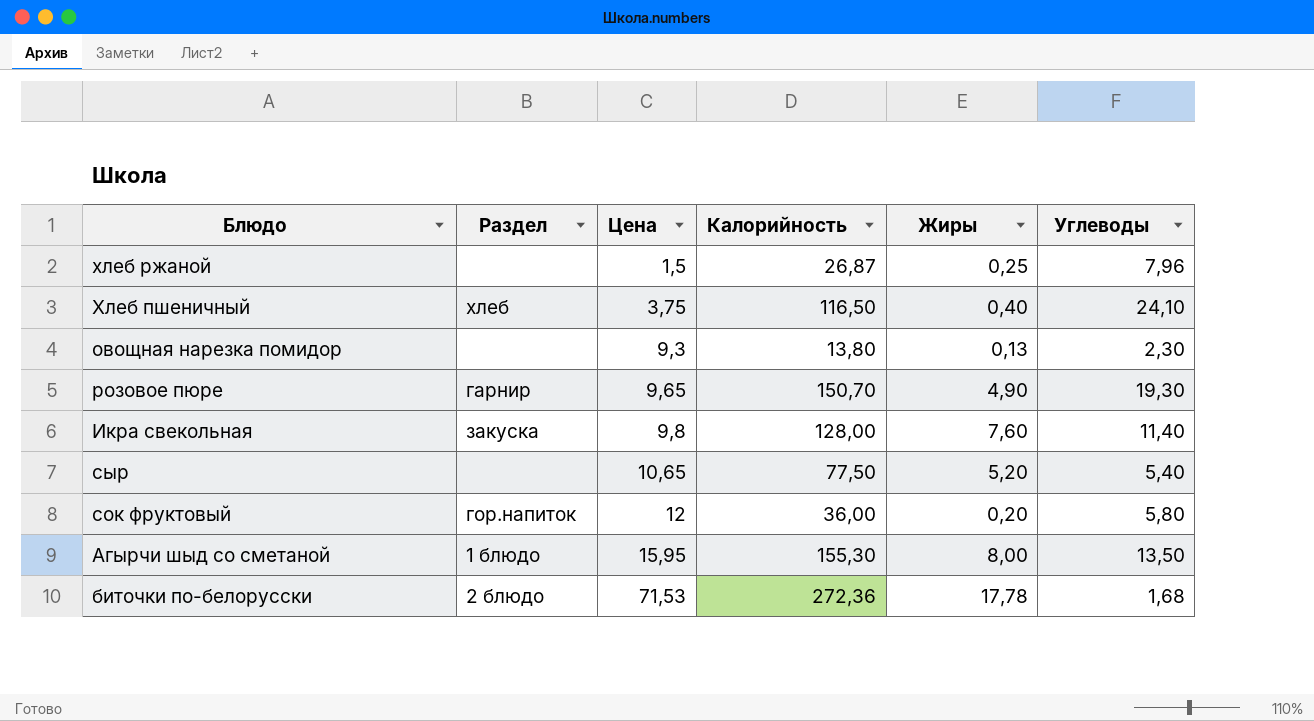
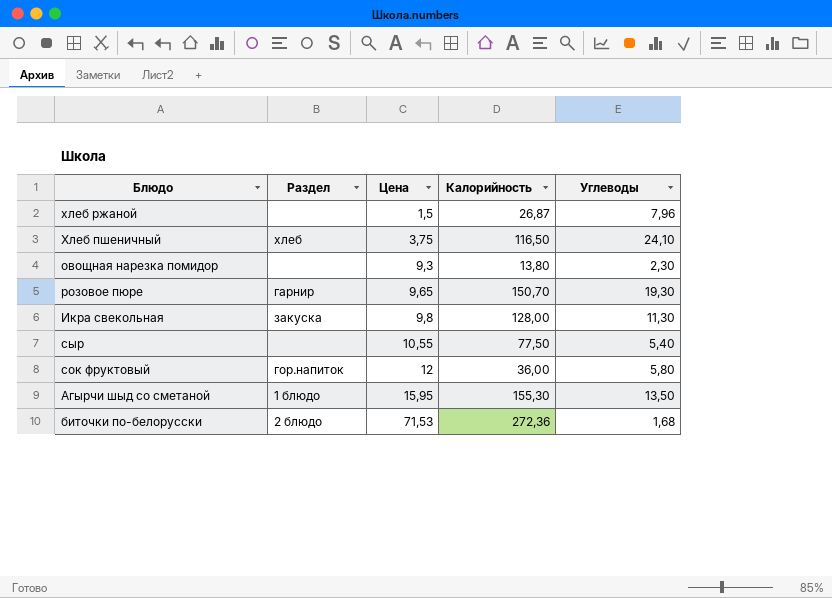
column Жиры | position: 5 -> none
Икра свекольная | Углеводы: 11,40 -> 11,30
сыр | Цена: 10,65 -> 10,55

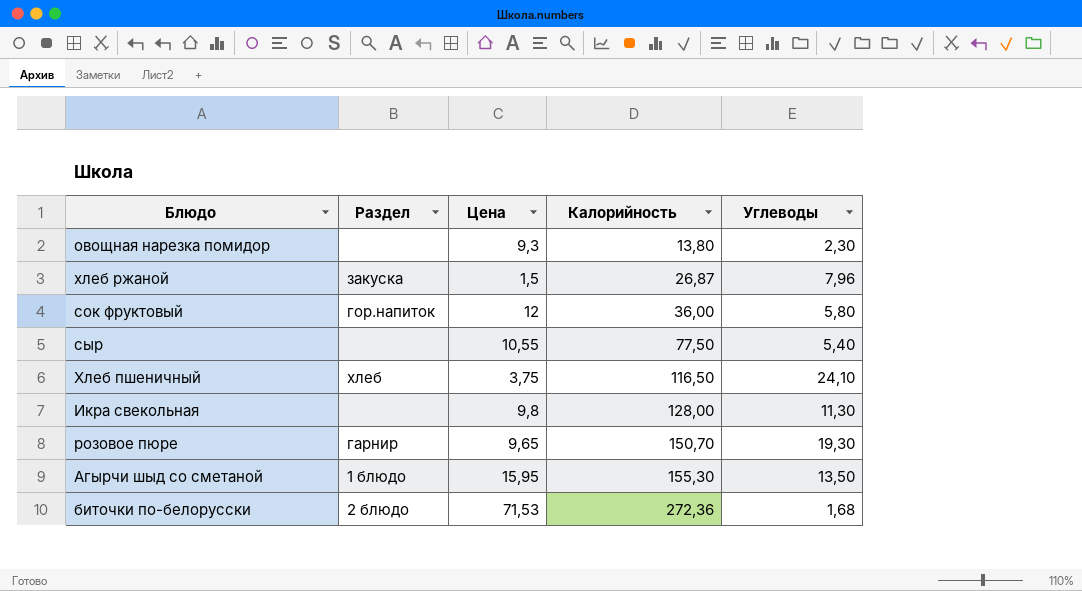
row order: Цена ascending -> Калорийность ascending
хлеб ржаной | Раздел: none -> закуска
Икра свекольная | Раздел: закуска -> none

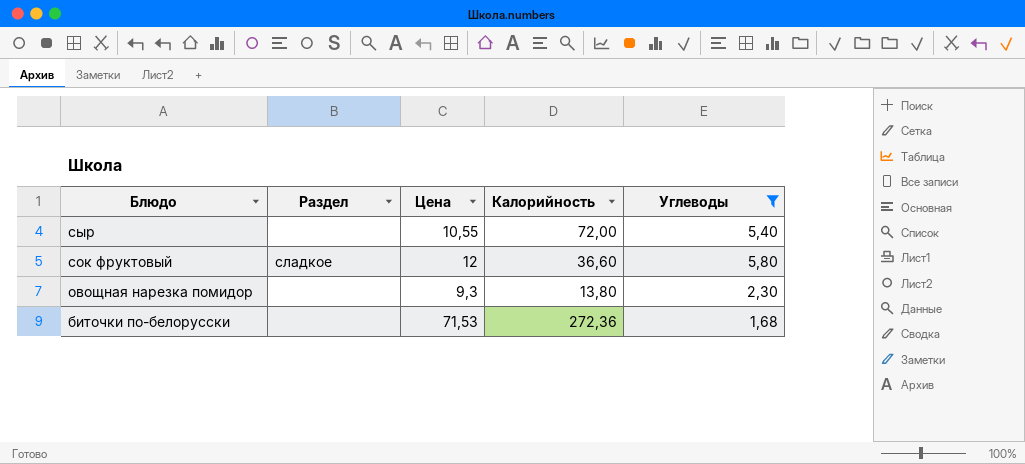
filter: none -> Углеводы <= 5,80
row order: Калорийность ascending -> Блюдо descending
сыр | Калорийность: 77,50 -> 72,00
сок фруктовый | Раздел: гор.напиток -> сладкое
сок фруктовый | Калорийность: 36,00 -> 36,60
биточки по-белорусски | Раздел: 2 блюдо -> none

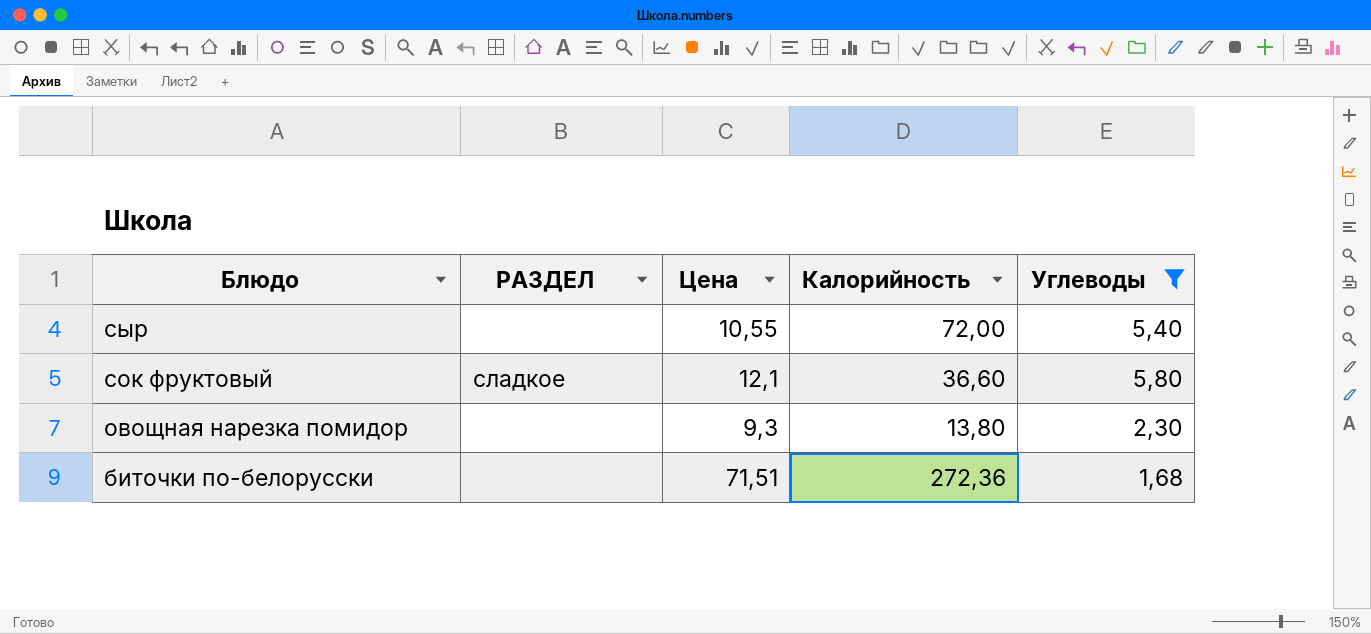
column name: Раздел -> РАЗДЕЛ
сок фруктовый | Цена: 12 -> 12,1
биточки по-белорусски | Цена: 71,53 -> 71,51

